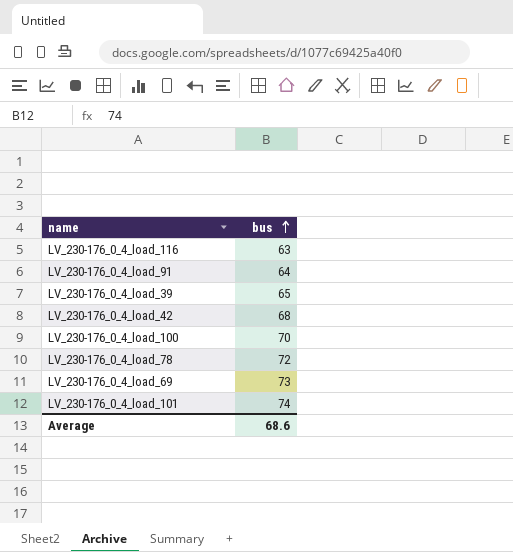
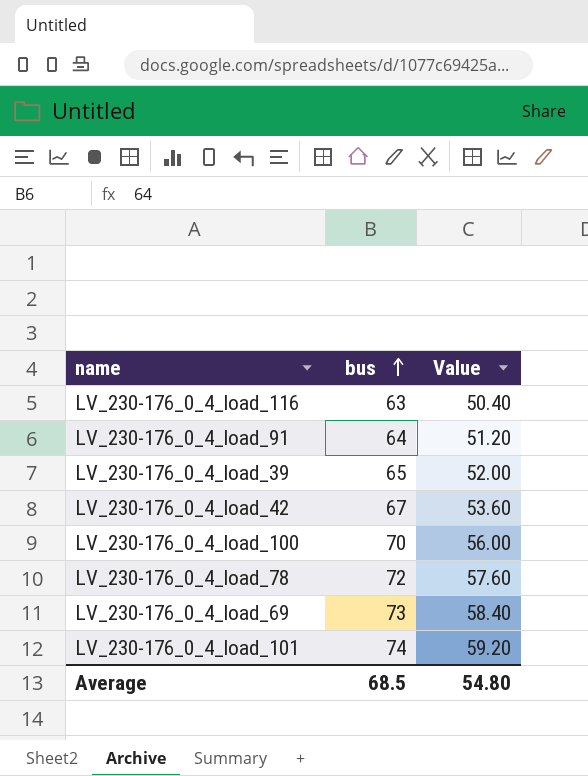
column Value | formula: none -> [bus] * 0.8
LV_230-176_0_4_load_42 | bus: 68 -> 67
Average | bus: 68.6 -> 68.5

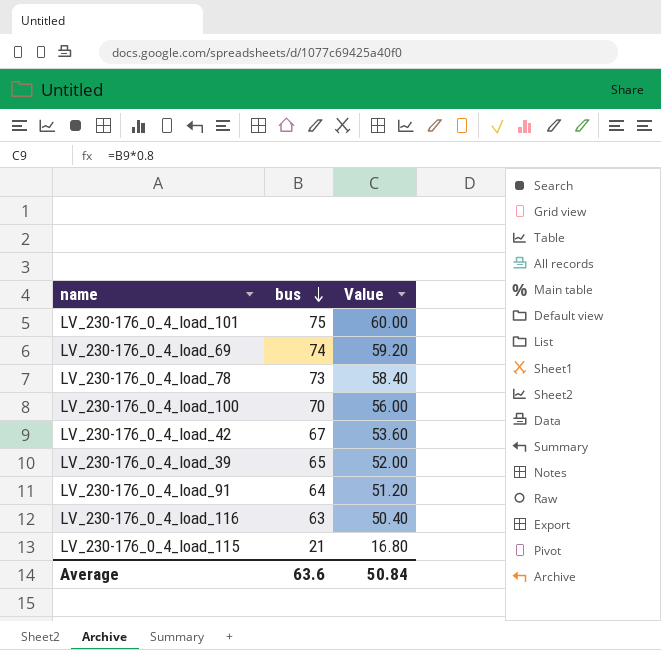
row order: bus ascending -> bus descending
LV_230-176_0_4_load_101 | bus: 74 -> 75
LV_230-176_0_4_load_101 | Value: 59.20 -> 60.00
LV_230-176_0_4_load_69 | bus: 73 -> 74
LV_230-176_0_4_load_69 | Value: 58.40 -> 59.20
LV_230-176_0_4_load_78 | bus: 72 -> 73
LV_230-176_0_4_load_78 | Value: 57.60 -> 58.40
row LV_230-176_0_4_load_115: none -> 21 | 16.80
Average | bus: 68.5 -> 63.6
Average | Value: 54.80 -> 50.84

